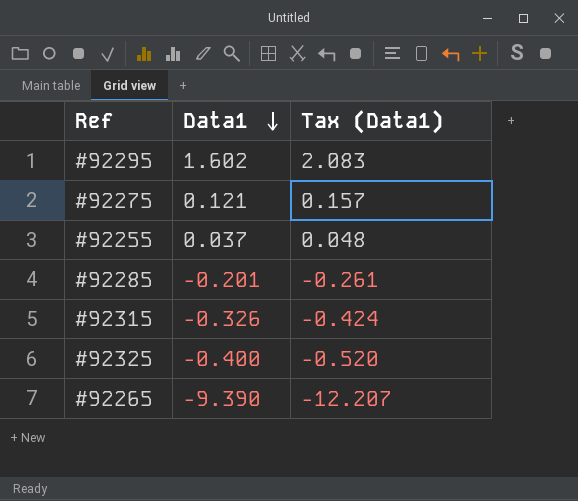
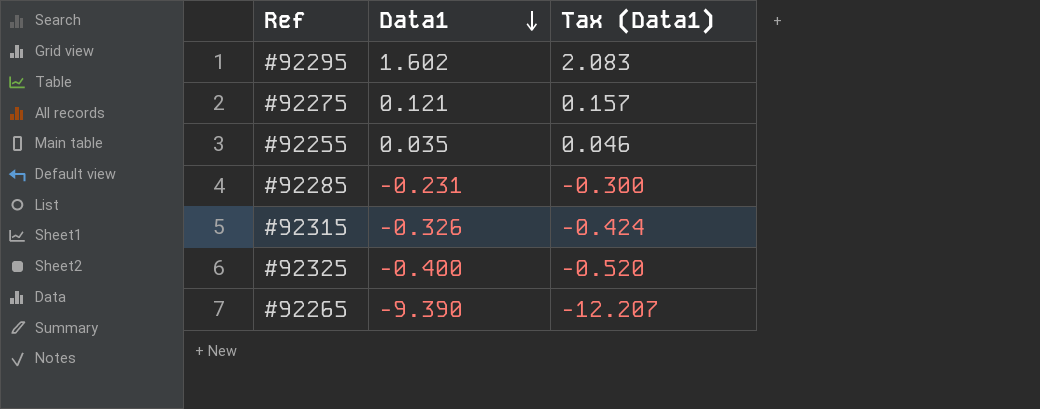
#92255 | Data1: 0.037 -> 0.035
#92255 | Tax (Data1): 0.048 -> 0.046
#92285 | Data1: -0.201 -> -0.231
#92285 | Tax (Data1): -0.261 -> -0.300

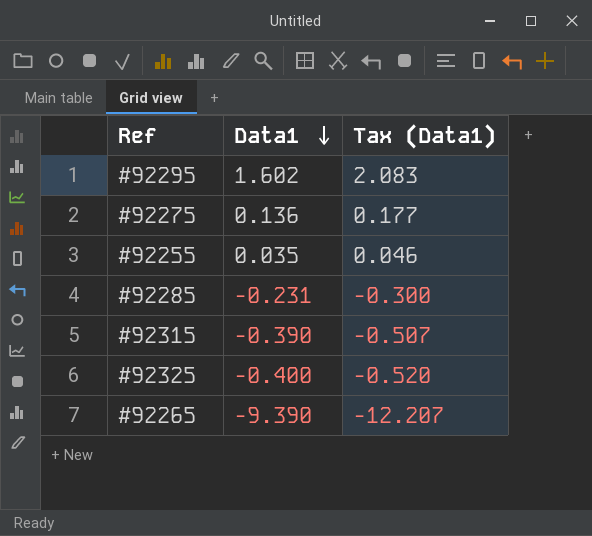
#92275 | Data1: 0.121 -> 0.136
#92275 | Tax (Data1): 0.157 -> 0.177
#92315 | Data1: -0.326 -> -0.390
#92315 | Tax (Data1): -0.424 -> -0.507

